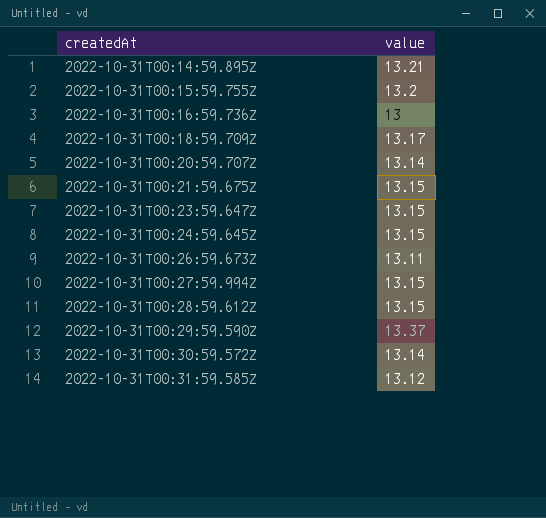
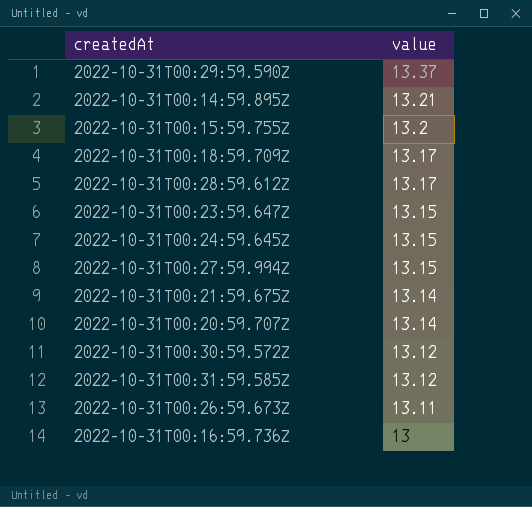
row order: createdAt ascending -> value descending
2022-10-31T00:28:59.612Z | value: 13.15 -> 13.17
2022-10-31T00:21:59.675Z | value: 13.15 -> 13.14
2022-10-31T00:30:59.572Z | value: 13.14 -> 13.12

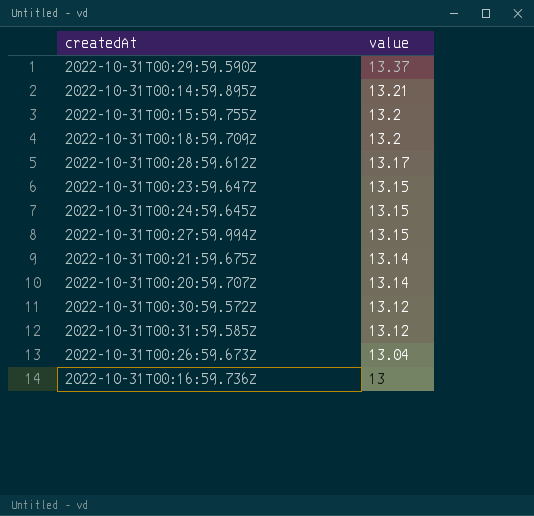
2022-10-31T00:18:59.709Z | value: 13.17 -> 13.2
2022-10-31T00:26:59.673Z | value: 13.11 -> 13.04

